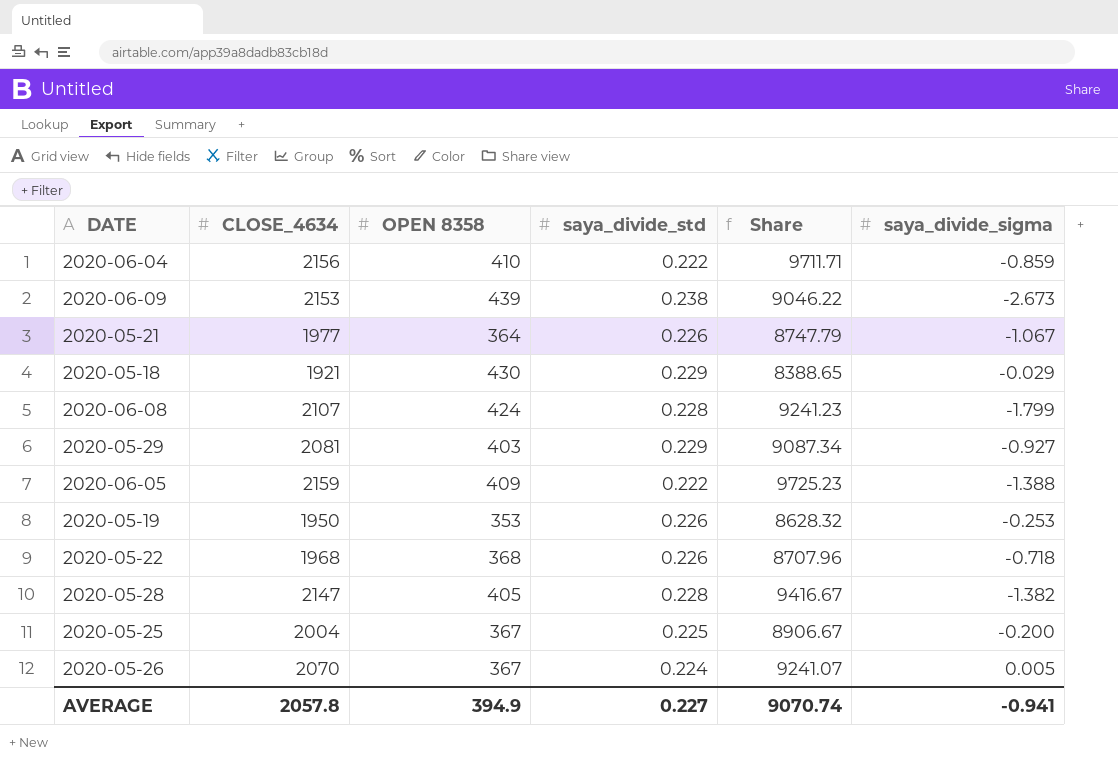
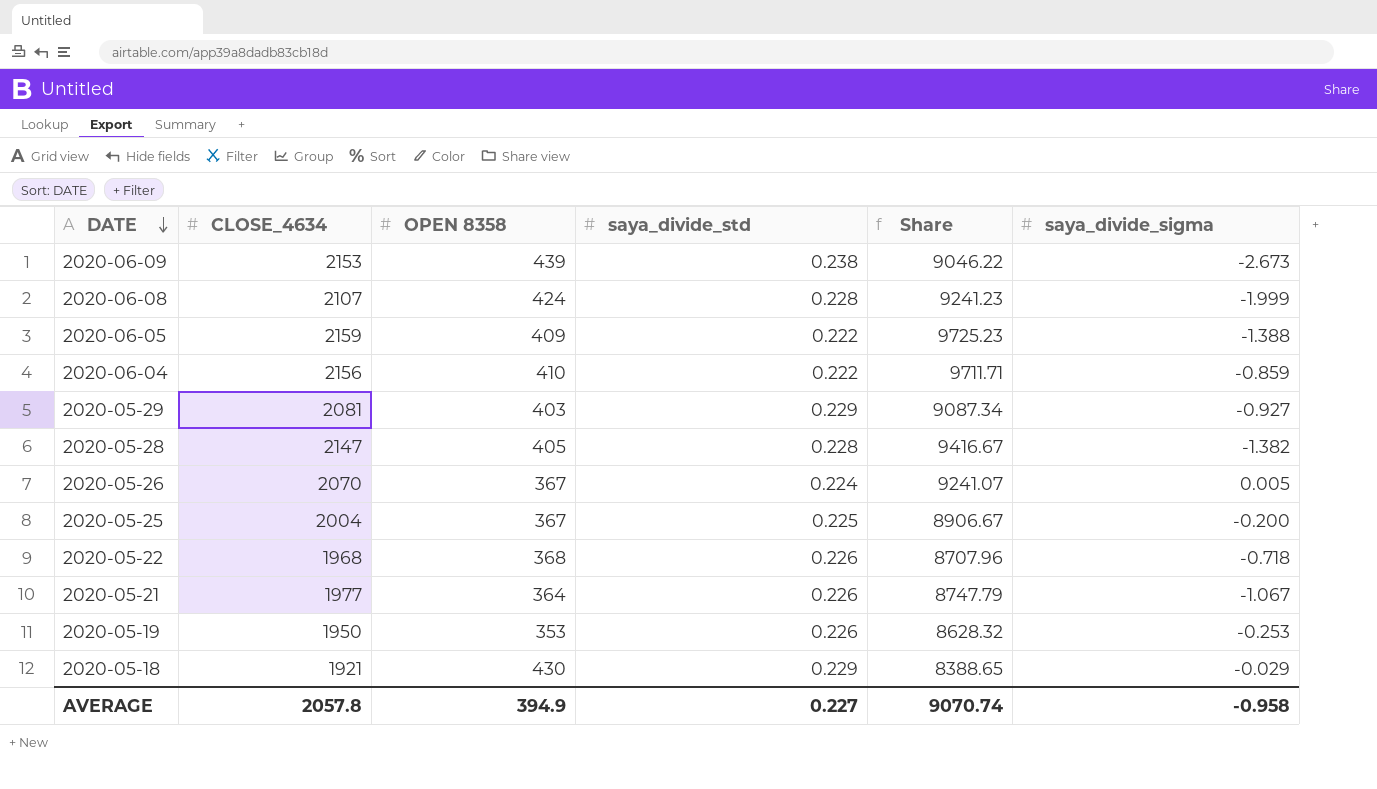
row order: none -> DATE descending
2020-06-08 | saya_divide_sigma: -1.799 -> -1.999
AVERAGE | saya_divide_sigma: -0.941 -> -0.958

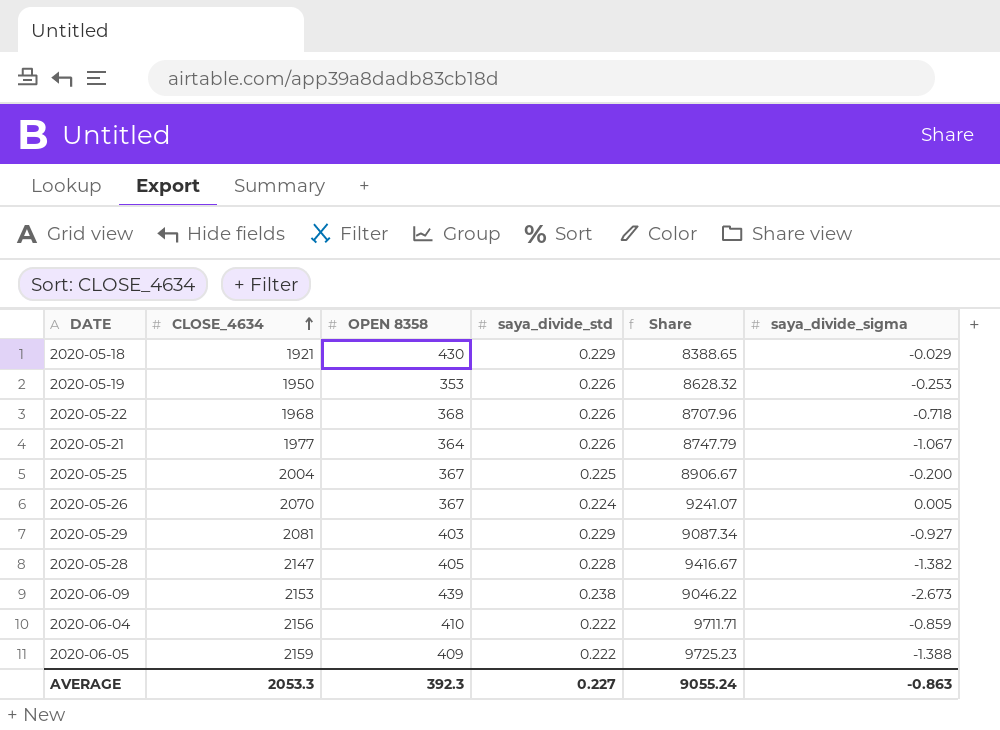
row order: DATE descending -> CLOSE_4634 ascending
row 2020-06-08: 2107 | 424 | 0.228 | 9241.23 | -1.999 -> none
AVERAGE | CLOSE_4634: 2057.8 -> 2053.3
AVERAGE | OPEN 8358: 394.9 -> 392.3
AVERAGE | Share: 9070.74 -> 9055.24
AVERAGE | saya_divide_sigma: -0.958 -> -0.863

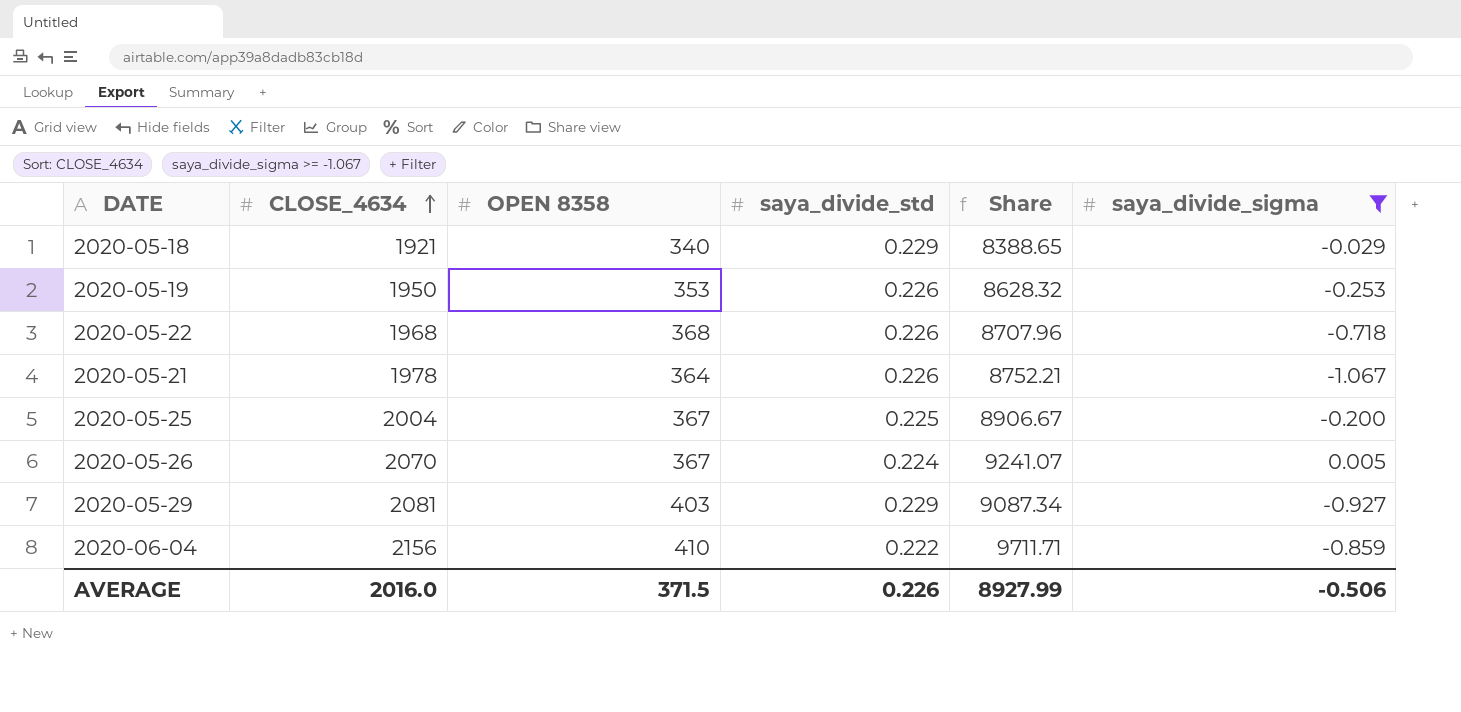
filter: none -> saya_divide_sigma >= -1.067
2020-05-18 | OPEN 8358: 430 -> 340
2020-05-21 | CLOSE_4634: 1977 -> 1978
2020-05-21 | Share: 8747.79 -> 8752.21
AVERAGE | CLOSE_4634: 2053.3 -> 2016.0
AVERAGE | OPEN 8358: 392.3 -> 371.5
AVERAGE | saya_divide_std: 0.227 -> 0.226
AVERAGE | Share: 9055.24 -> 8927.99
AVERAGE | saya_divide_sigma: -0.863 -> -0.506

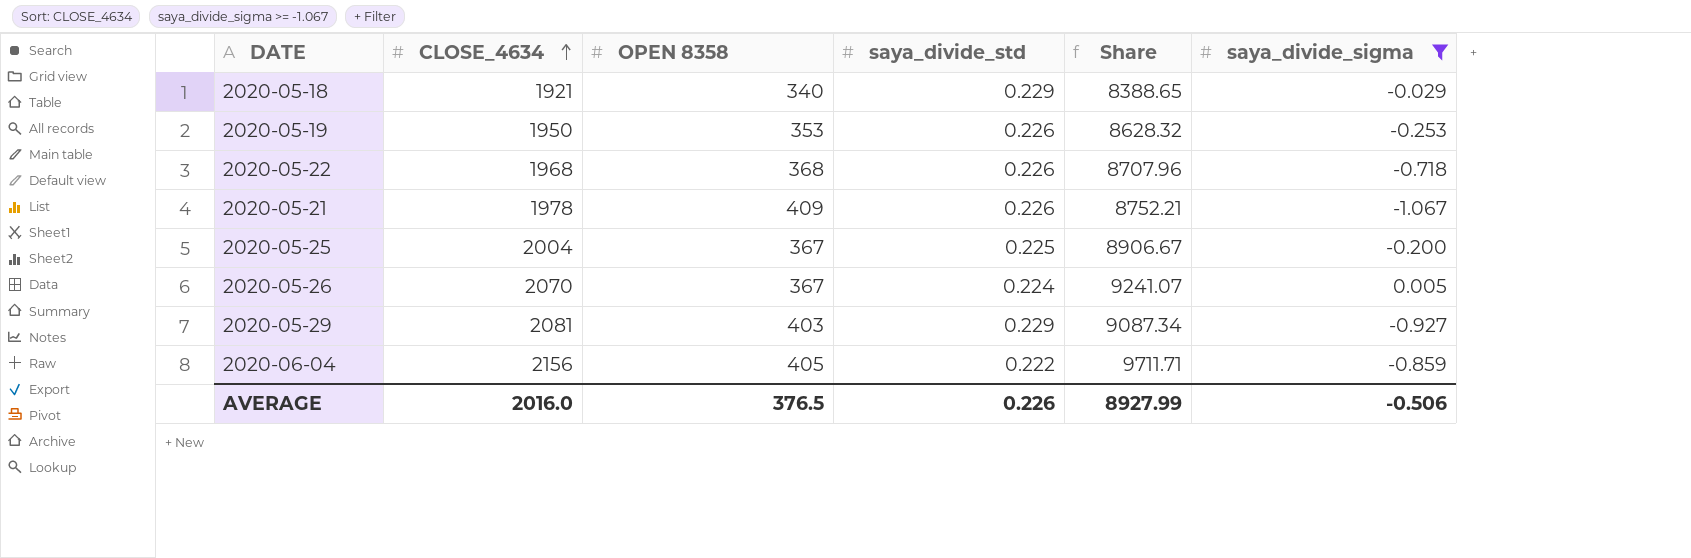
2020-05-21 | OPEN 8358: 364 -> 409
2020-06-04 | OPEN 8358: 410 -> 405
AVERAGE | OPEN 8358: 371.5 -> 376.5

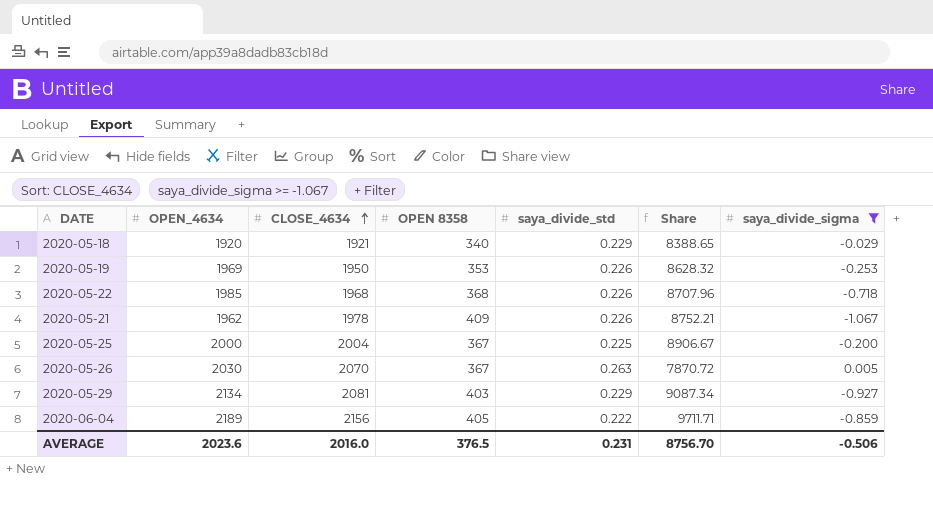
column OPEN_4634 | position: none -> 2
2020-05-26 | saya_divide_std: 0.224 -> 0.263
2020-05-26 | Share: 9241.07 -> 7870.72
AVERAGE | saya_divide_std: 0.226 -> 0.231
AVERAGE | Share: 8927.99 -> 8756.70

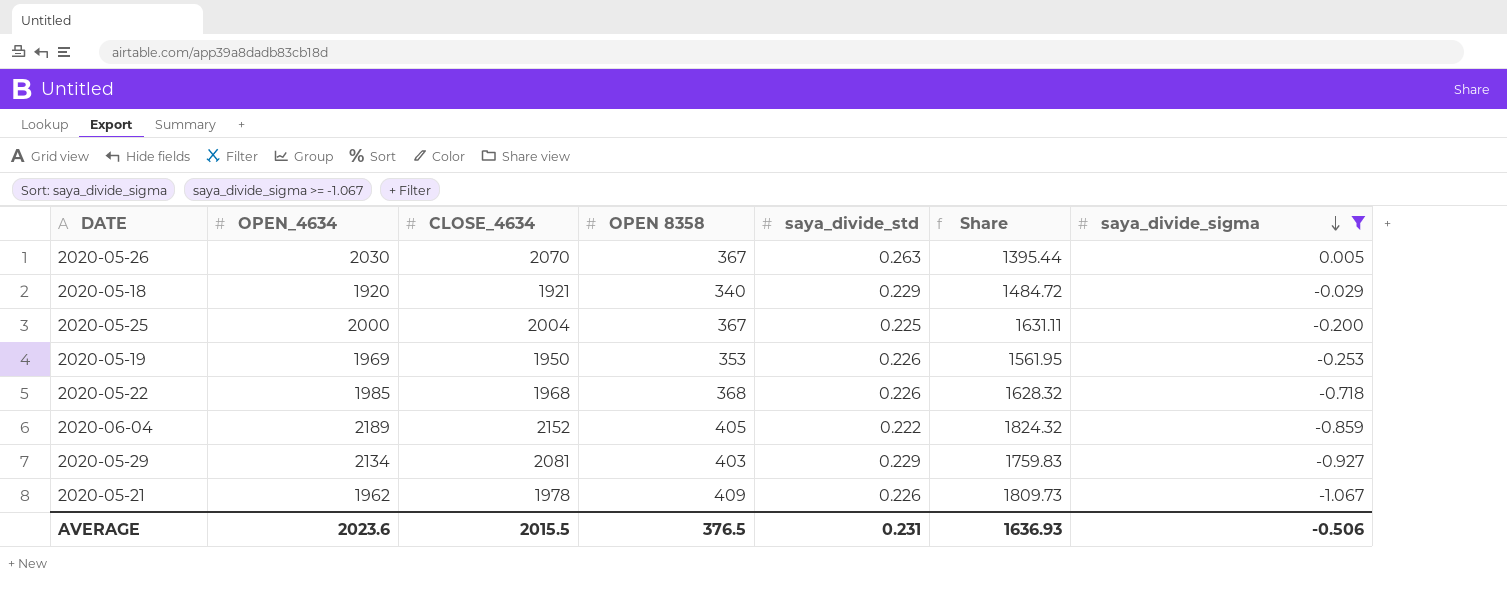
row order: CLOSE_4634 ascending -> saya_divide_sigma descending
column Share | formula: [CLOSE_4634] / [saya_divide_std] -> [OPEN 8358] / [saya_divide_std]
2020-06-04 | CLOSE_4634: 2156 -> 2152
AVERAGE | CLOSE_4634: 2016.0 -> 2015.5
AVERAGE | Share: 8756.70 -> 1636.93

